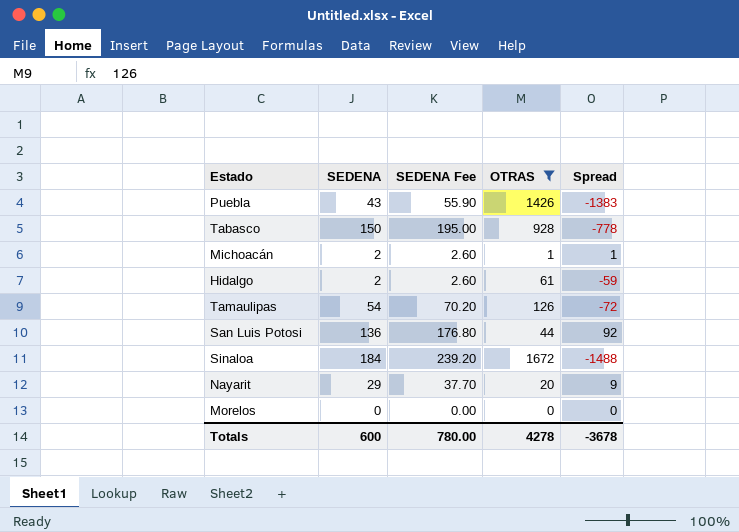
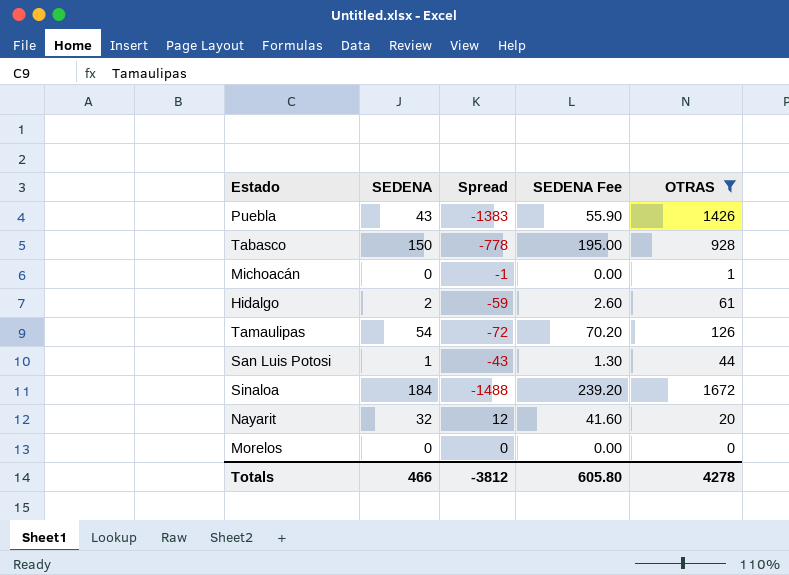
column Spread | position: 5 -> 3
Michoacán | SEDENA: 2 -> 0
Michoacán | Spread: 1 -> -1
Michoacán | SEDENA Fee: 2.60 -> 0.00
San Luis Potosi | SEDENA: 136 -> 1
San Luis Potosi | Spread: 92 -> -43
San Luis Potosi | SEDENA Fee: 176.80 -> 1.30
Nayarit | SEDENA: 29 -> 32
Nayarit | Spread: 9 -> 12
Nayarit | SEDENA Fee: 37.70 -> 41.60
Totals | SEDENA: 600 -> 466
Totals | Spread: -3678 -> -3812
Totals | SEDENA Fee: 780.00 -> 605.80

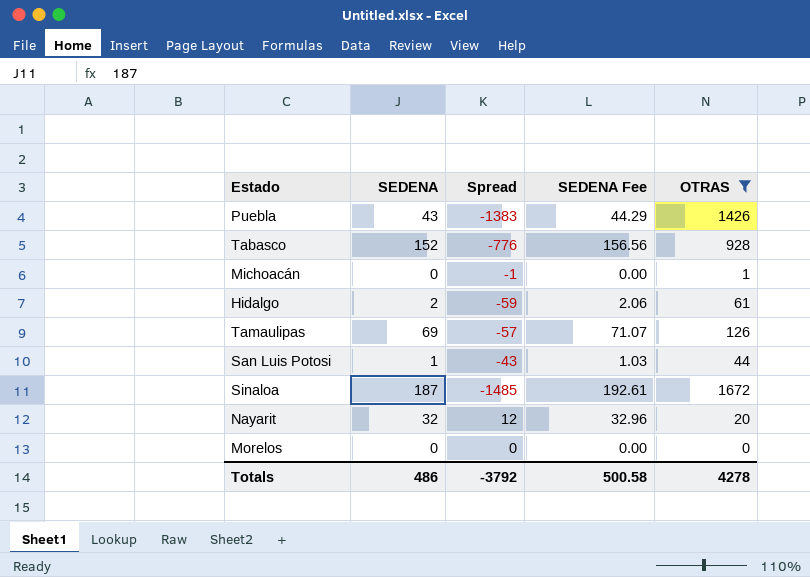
column SEDENA Fee | formula: [SEDENA] * 1.3 -> [SEDENA] * 1.03
Tabasco | SEDENA: 150 -> 152
Tabasco | Spread: -778 -> -776
Tamaulipas | SEDENA: 54 -> 69
Tamaulipas | Spread: -72 -> -57
Sinaloa | SEDENA: 184 -> 187
Sinaloa | Spread: -1488 -> -1485
Totals | SEDENA: 466 -> 486
Totals | Spread: -3812 -> -3792
Totals | SEDENA Fee: 605.80 -> 500.58

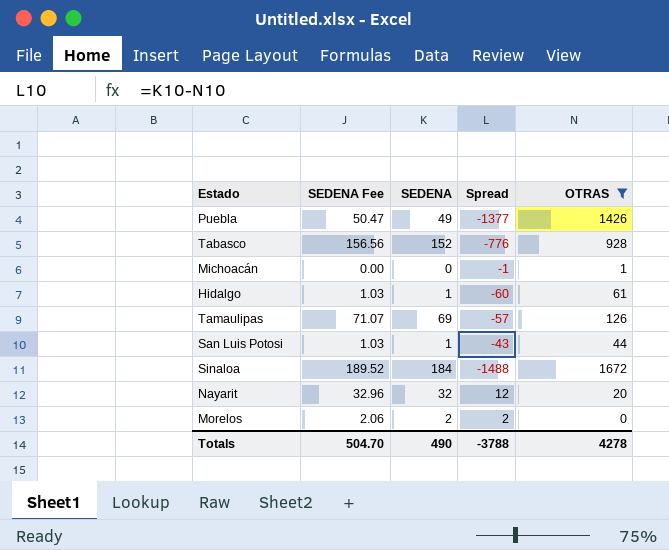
column SEDENA Fee | position: 4 -> 2
Puebla | SEDENA Fee: 44.29 -> 50.47
Puebla | SEDENA: 43 -> 49
Puebla | Spread: -1383 -> -1377
Hidalgo | SEDENA Fee: 2.06 -> 1.03
Hidalgo | SEDENA: 2 -> 1
Hidalgo | Spread: -59 -> -60
Sinaloa | SEDENA Fee: 192.61 -> 189.52
Sinaloa | SEDENA: 187 -> 184
Sinaloa | Spread: -1485 -> -1488
Morelos | SEDENA Fee: 0.00 -> 2.06
Morelos | SEDENA: 0 -> 2
Morelos | Spread: 0 -> 2
Totals | SEDENA Fee: 500.58 -> 504.70
Totals | SEDENA: 486 -> 490
Totals | Spread: -3792 -> -3788

